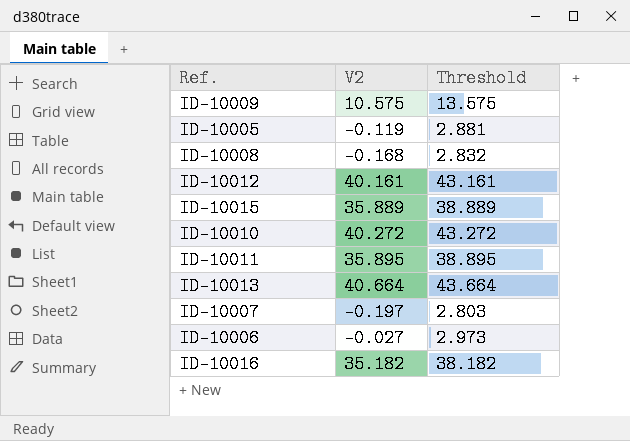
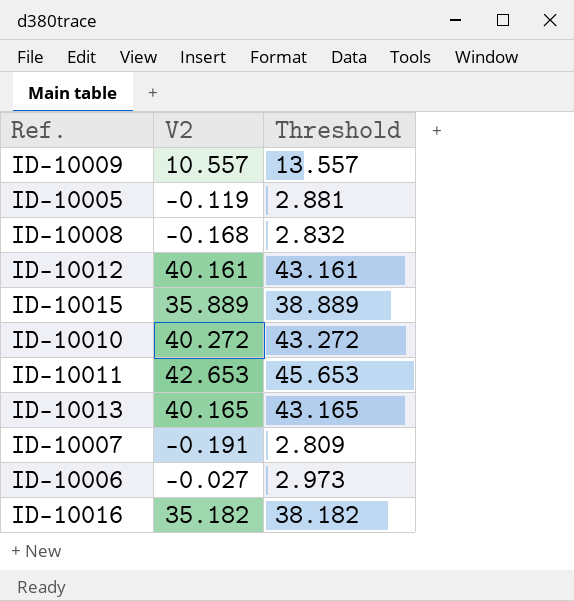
ID-10009 | V2: 10.575 -> 10.557
ID-10009 | Threshold: 13.575 -> 13.557
ID-10011 | V2: 35.895 -> 42.653
ID-10011 | Threshold: 38.895 -> 45.653
ID-10013 | V2: 40.664 -> 40.165
ID-10013 | Threshold: 43.664 -> 43.165
ID-10007 | V2: -0.197 -> -0.191
ID-10007 | Threshold: 2.803 -> 2.809

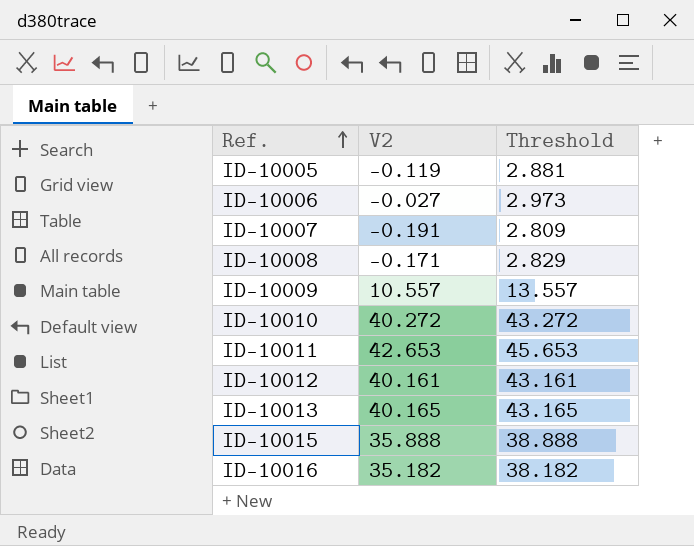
row order: none -> Ref. ascending
ID-10008 | V2: -0.168 -> -0.171
ID-10008 | Threshold: 2.832 -> 2.829
ID-10015 | V2: 35.889 -> 35.888
ID-10015 | Threshold: 38.889 -> 38.888

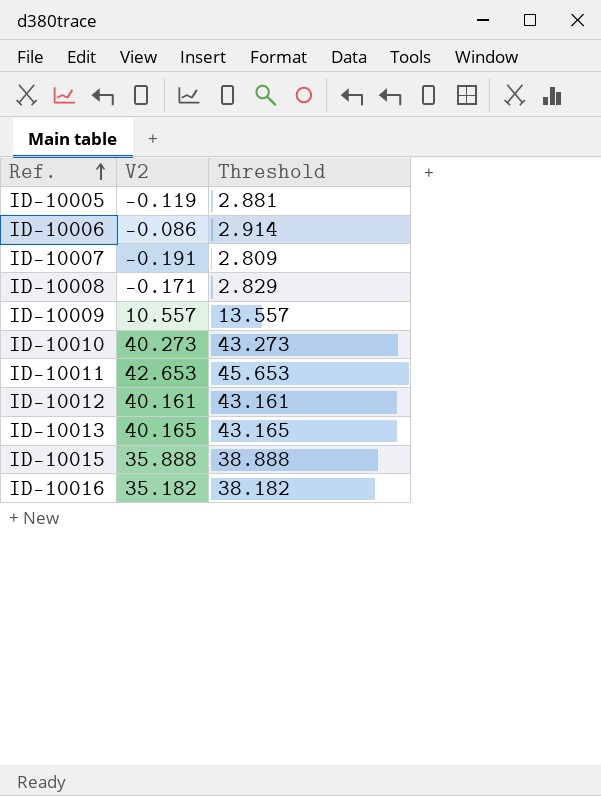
ID-10006 | V2: -0.027 -> -0.086
ID-10006 | Threshold: 2.973 -> 2.914
ID-10010 | V2: 40.272 -> 40.273
ID-10010 | Threshold: 43.272 -> 43.273

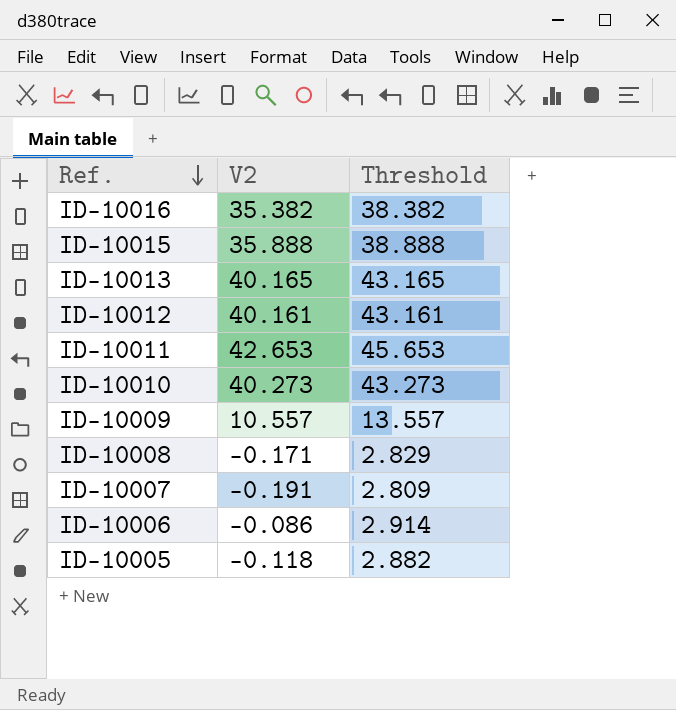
row order: Ref. ascending -> Ref. descending
ID-10016 | V2: 35.182 -> 35.382
ID-10016 | Threshold: 38.182 -> 38.382
ID-10005 | V2: -0.119 -> -0.118
ID-10005 | Threshold: 2.881 -> 2.882

